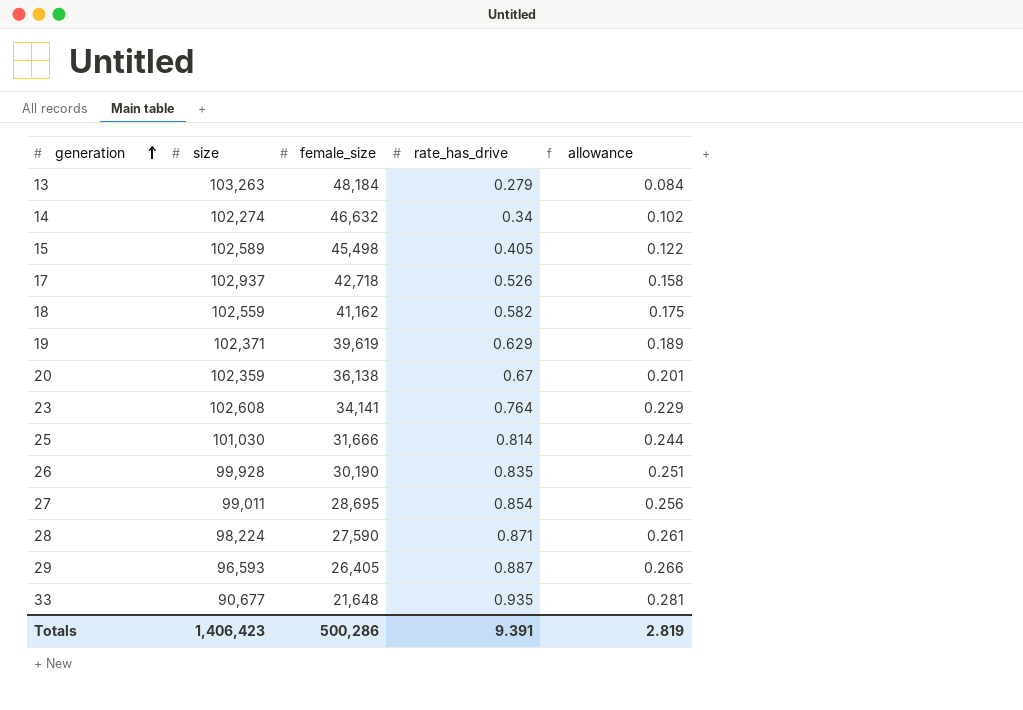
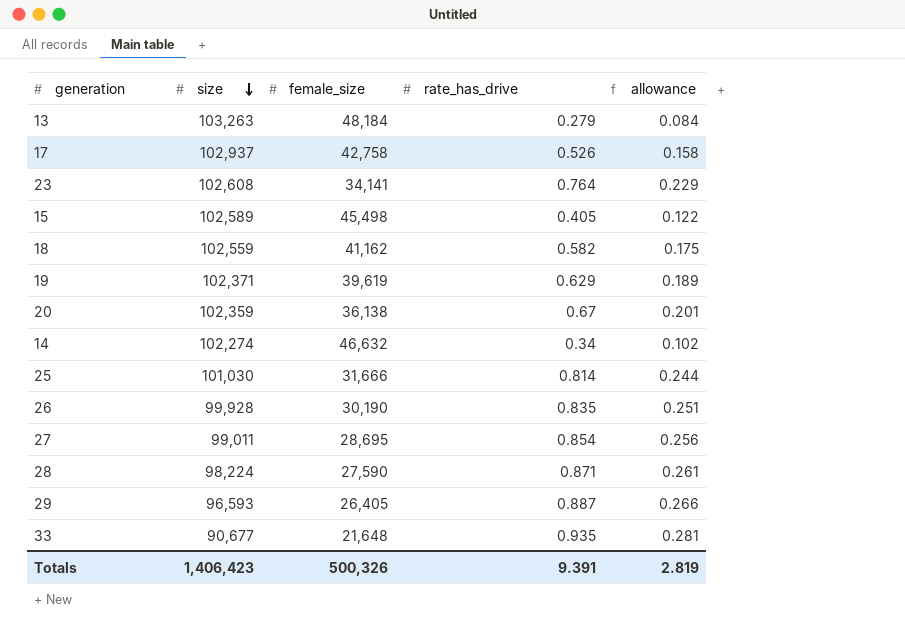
row order: generation ascending -> size descending
17 | female_size: 42,718 -> 42,758
Totals | female_size: 500,286 -> 500,326

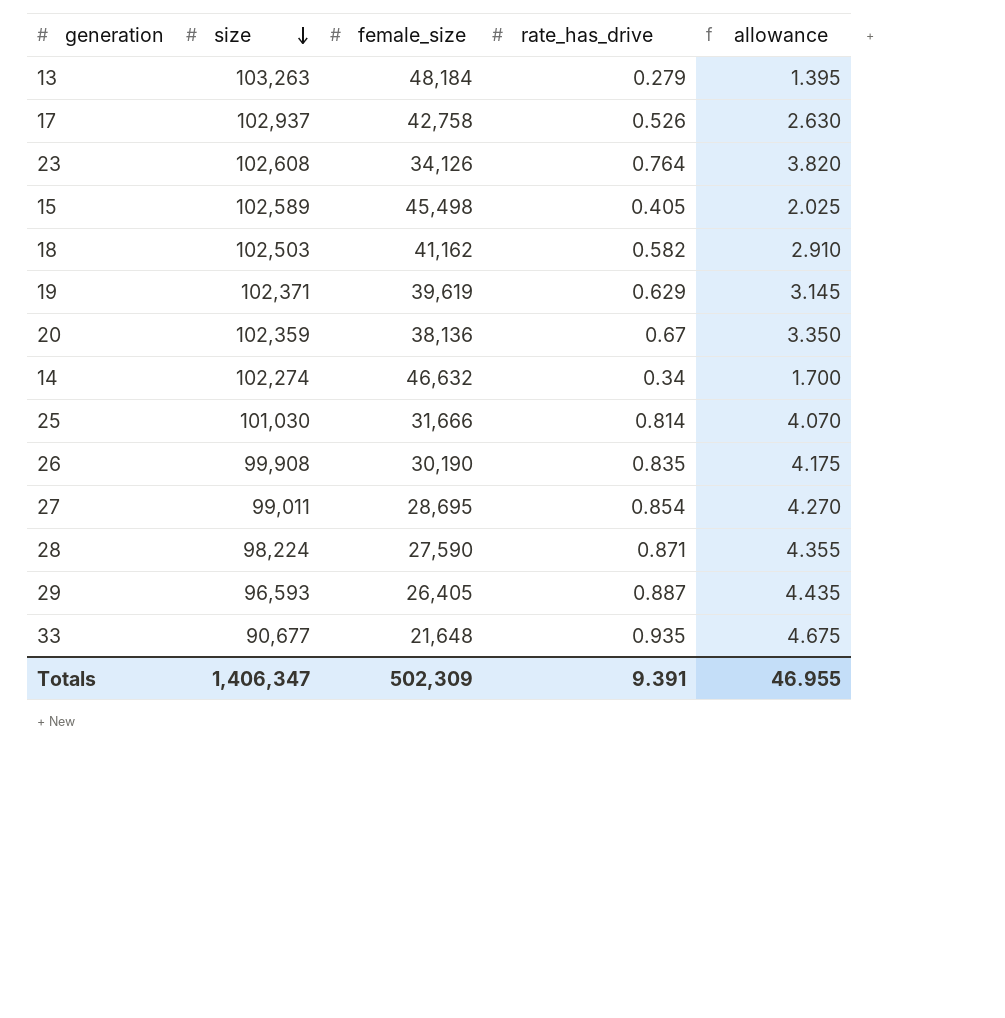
column allowance | formula: [rate_has_drive] * 0.3 -> [rate_has_drive] * 5
23 | female_size: 34,141 -> 34,126
18 | size: 102,559 -> 102,503
20 | female_size: 36,138 -> 38,136
26 | size: 99,928 -> 99,908
Totals | size: 1,406,423 -> 1,406,347
Totals | female_size: 500,326 -> 502,309
Totals | allowance: 2.819 -> 46.955

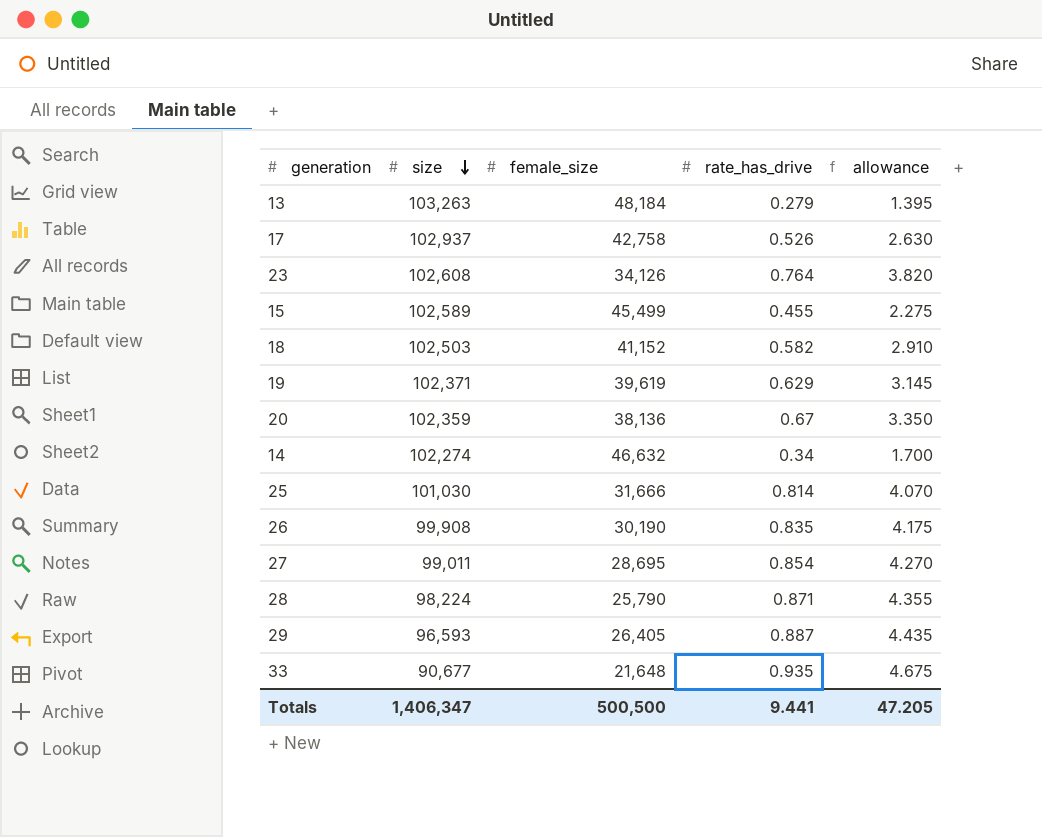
15 | female_size: 45,498 -> 45,499
15 | rate_has_drive: 0.405 -> 0.455
15 | allowance: 2.025 -> 2.275
18 | female_size: 41,162 -> 41,152
28 | female_size: 27,590 -> 25,790
Totals | female_size: 502,309 -> 500,500
Totals | rate_has_drive: 9.391 -> 9.441
Totals | allowance: 46.955 -> 47.205

